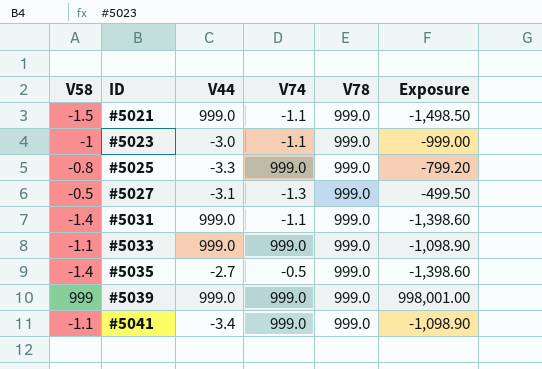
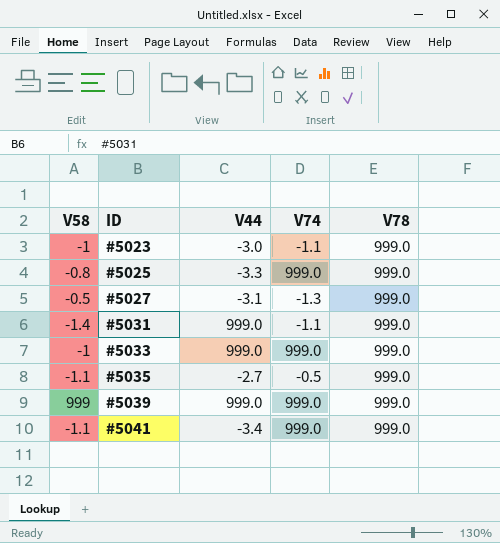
column Exposure | formula: [V58] * [V78] -> none
row #5021: -1.5 | 999.0 | -1.1 | 999.0 | -1,498.50 -> none
#5033 | V58: -1.1 -> -1
#5035 | V58: -1.4 -> -1.1

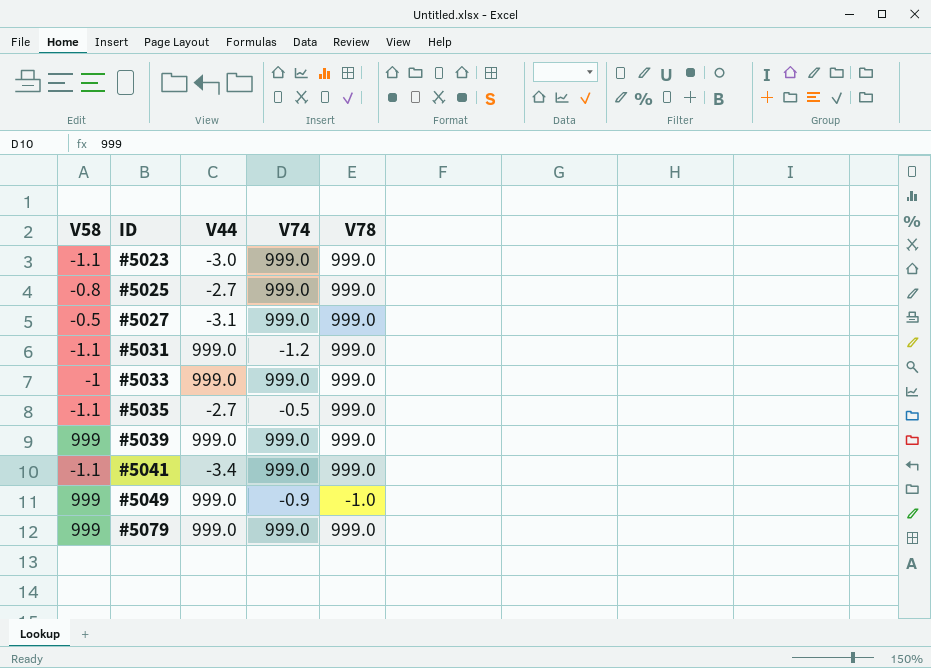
#5023 | V58: -1 -> -1.1
#5023 | V74: -1.1 -> 999.0
#5025 | V44: -3.3 -> -2.7
#5027 | V74: -1.3 -> 999.0
#5031 | V58: -1.4 -> -1.1
#5031 | V74: -1.1 -> -1.2
row #5049: none -> 999 | 999.0 | -0.9 | -1.0
row #5079: none -> 999 | 999.0 | 999.0 | 999.0

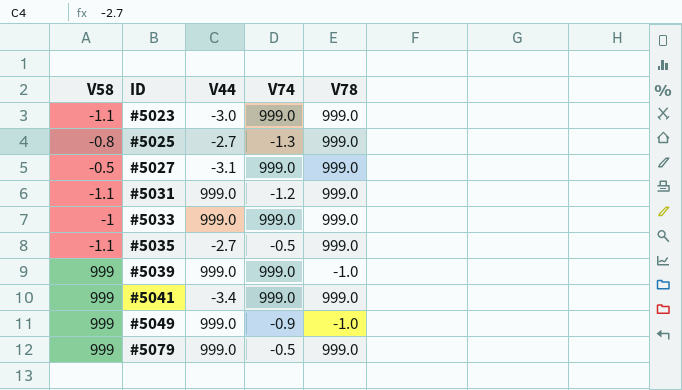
#5025 | V74: 999.0 -> -1.3
#5039 | V78: 999.0 -> -1.0
#5041 | V58: -1.1 -> 999
#5079 | V74: 999.0 -> -0.5

